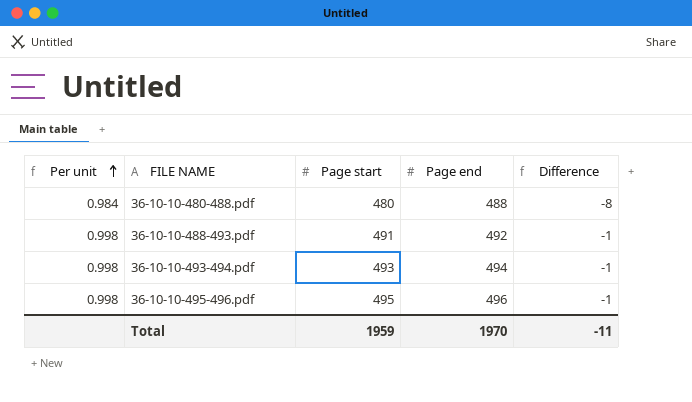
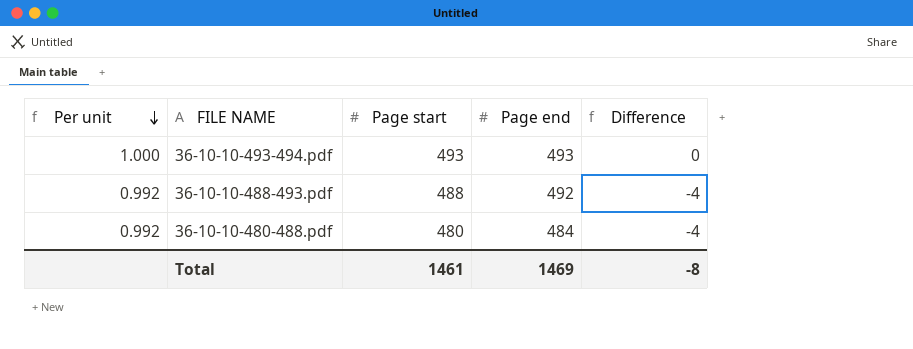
row order: Per unit ascending -> Per unit descending
row 36-10-10-495-496.pdf: 0.998 | 495 | 496 | -1 -> none
36-10-10-493-494.pdf | Per unit: 0.998 -> 1.000
36-10-10-493-494.pdf | Page end: 494 -> 493
36-10-10-493-494.pdf | Difference: -1 -> 0
36-10-10-488-493.pdf | Per unit: 0.998 -> 0.992
36-10-10-488-493.pdf | Page start: 491 -> 488
36-10-10-488-493.pdf | Difference: -1 -> -4
36-10-10-480-488.pdf | Per unit: 0.984 -> 0.992
36-10-10-480-488.pdf | Page end: 488 -> 484
36-10-10-480-488.pdf | Difference: -8 -> -4
Total | Page start: 1959 -> 1461
Total | Page end: 1970 -> 1469
Total | Difference: -11 -> -8

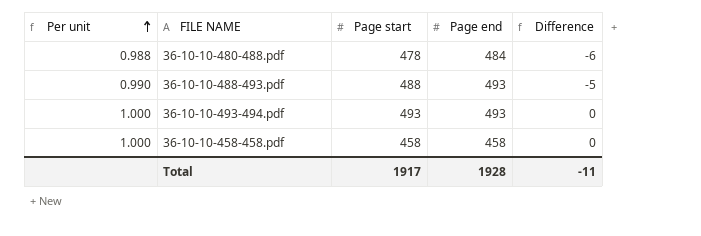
row order: Per unit descending -> Per unit ascending
36-10-10-480-488.pdf | Per unit: 0.992 -> 0.988
36-10-10-480-488.pdf | Page start: 480 -> 478
36-10-10-480-488.pdf | Difference: -4 -> -6
36-10-10-488-493.pdf | Per unit: 0.992 -> 0.990
36-10-10-488-493.pdf | Page end: 492 -> 493
36-10-10-488-493.pdf | Difference: -4 -> -5
row 36-10-10-458-458.pdf: none -> 1.000 | 458 | 458 | 0
Total | Page start: 1461 -> 1917
Total | Page end: 1469 -> 1928
Total | Difference: -8 -> -11

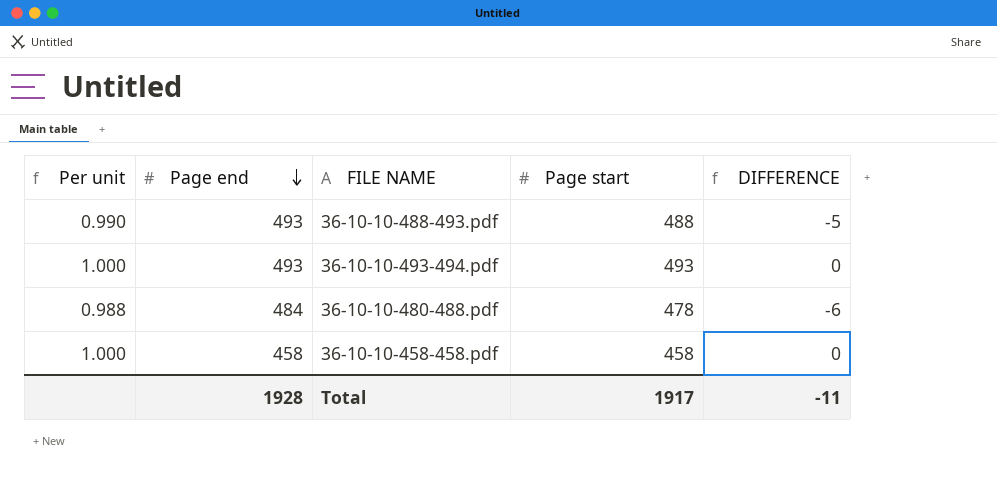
row order: Per unit ascending -> Page end descending
column Page end | position: 4 -> 2
column name: Difference -> DIFFERENCE

